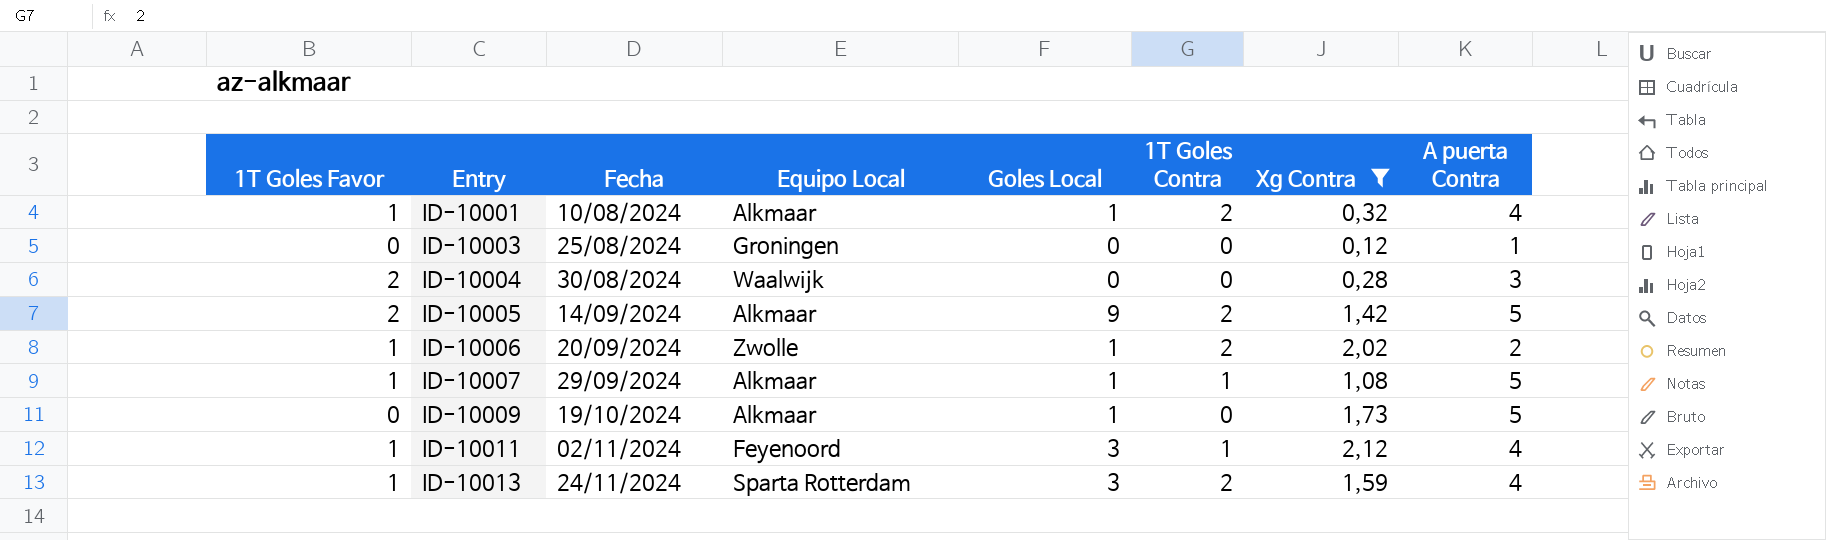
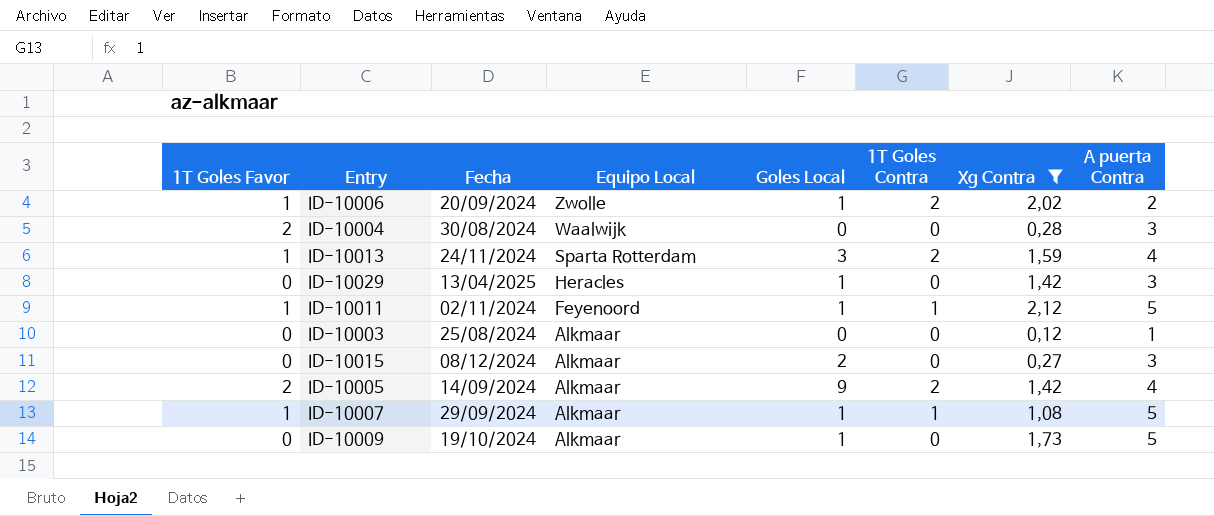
row order: Entry ascending -> Equipo Local descending
row ID-10001: 1 | 10/08/2024 | Alkmaar | 1 | 2 | 0,32 | 4 -> none
row ID-10029: none -> 0 | 13/04/2025 | Heracles | 1 | 0 | 1,42 | 3
ID-10011 | Goles Local: 3 -> 1
ID-10011 | A puerta Contra: 4 -> 5
ID-10003 | Equipo Local: Groningen -> Alkmaar
row ID-10015: none -> 0 | 08/12/2024 | Alkmaar | 2 | 0 | 0,27 | 3
ID-10005 | A puerta Contra: 5 -> 4

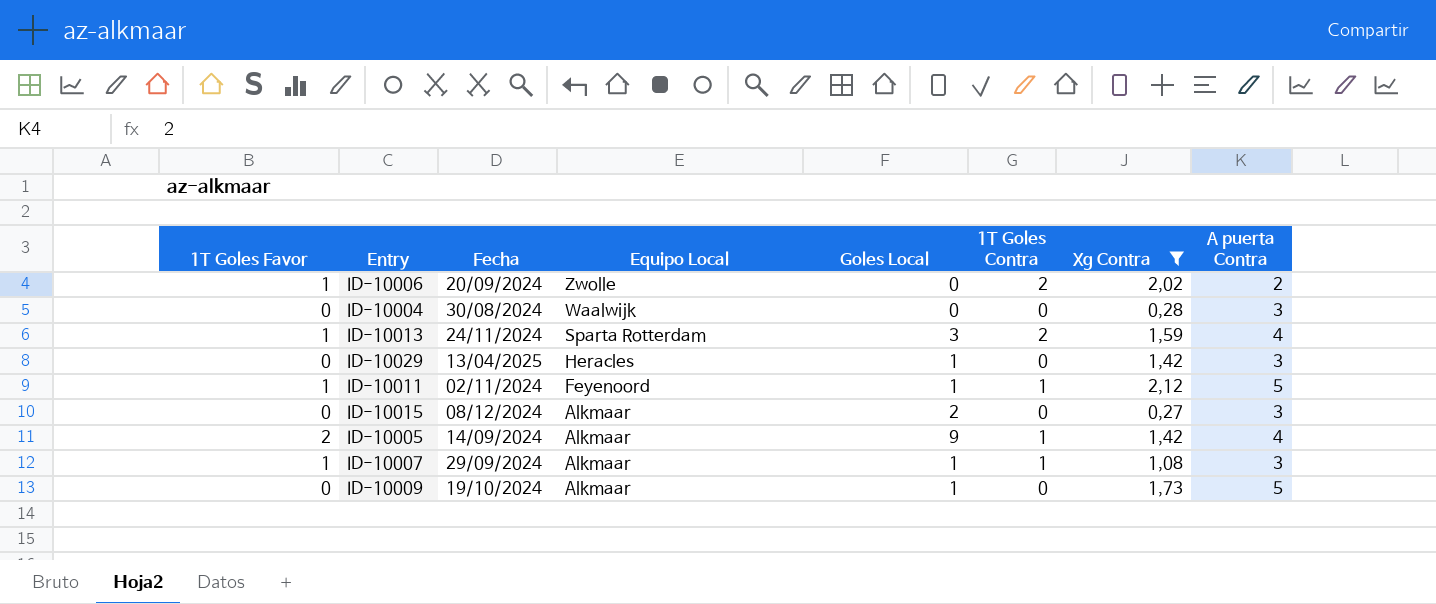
row ID-10003: 0 | 25/08/2024 | Alkmaar | 0 | 0 | 0,12 | 1 -> none
ID-10006 | Goles Local: 1 -> 0
ID-10004 | 1T Goles Favor: 2 -> 0
ID-10005 | 1T Goles Contra: 2 -> 1
ID-10007 | A puerta Contra: 5 -> 3

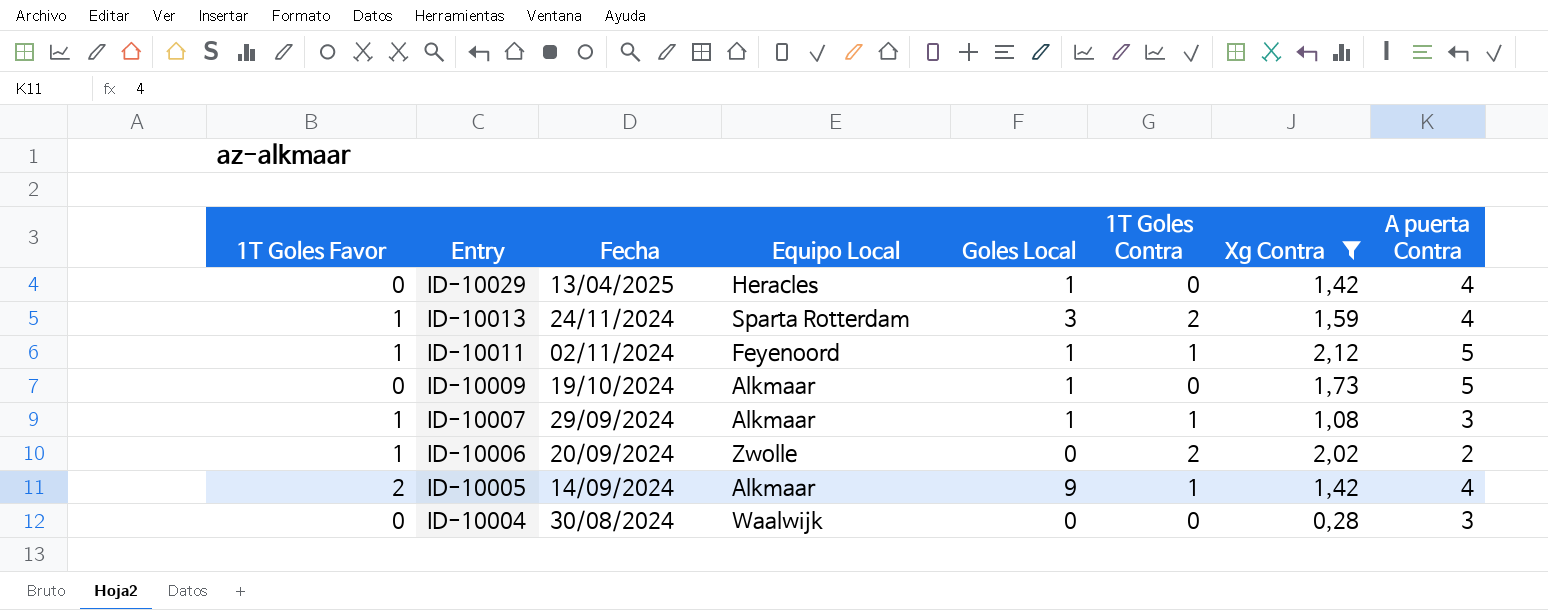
row order: Equipo Local descending -> Entry descending
row ID-10015: 0 | 08/12/2024 | Alkmaar | 2 | 0 | 0,27 | 3 -> none
ID-10029 | A puerta Contra: 3 -> 4

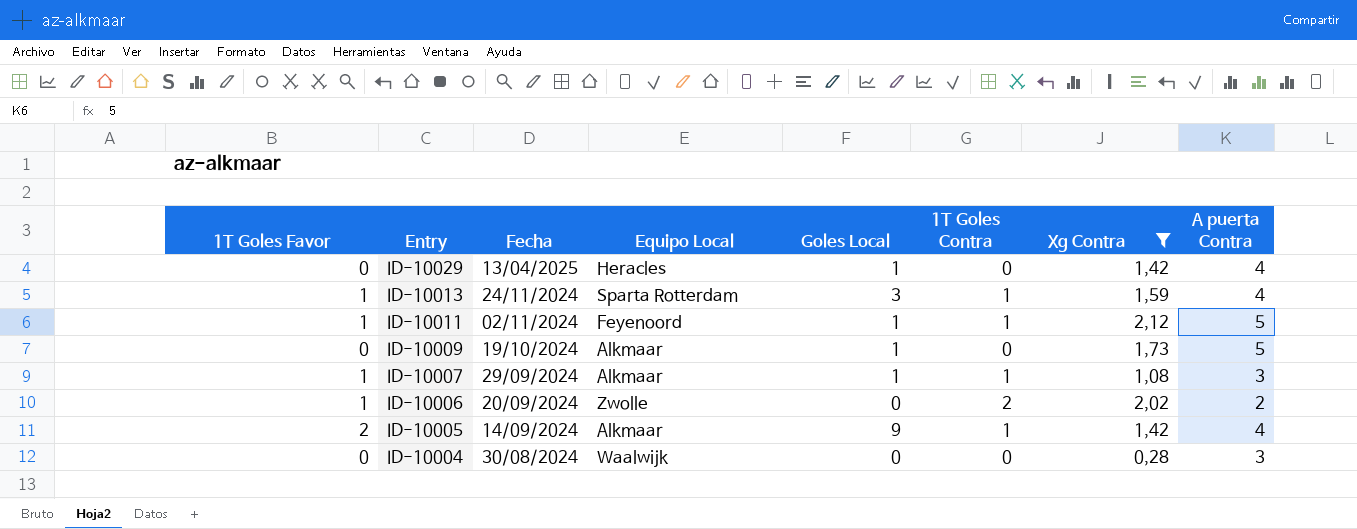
ID-10013 | 1T Goles Contra: 2 -> 1

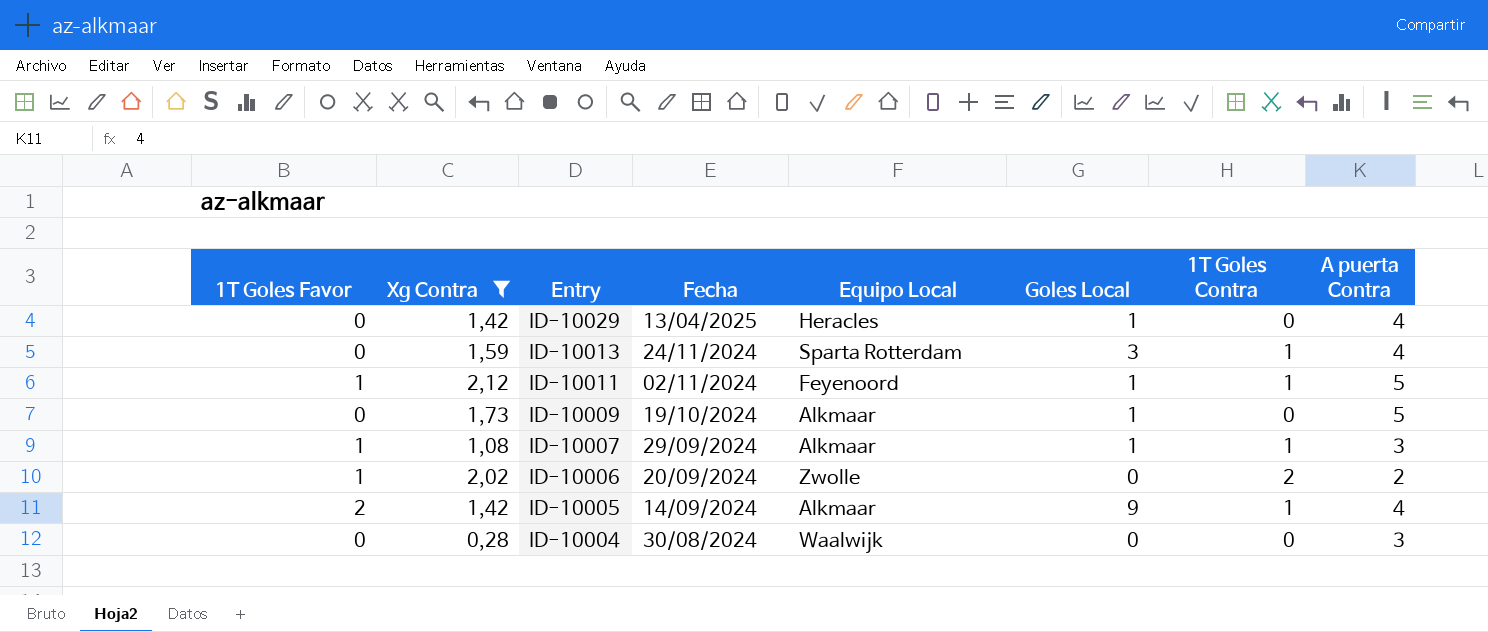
column Xg Contra | position: 7 -> 2
ID-10013 | 1T Goles Favor: 1 -> 0

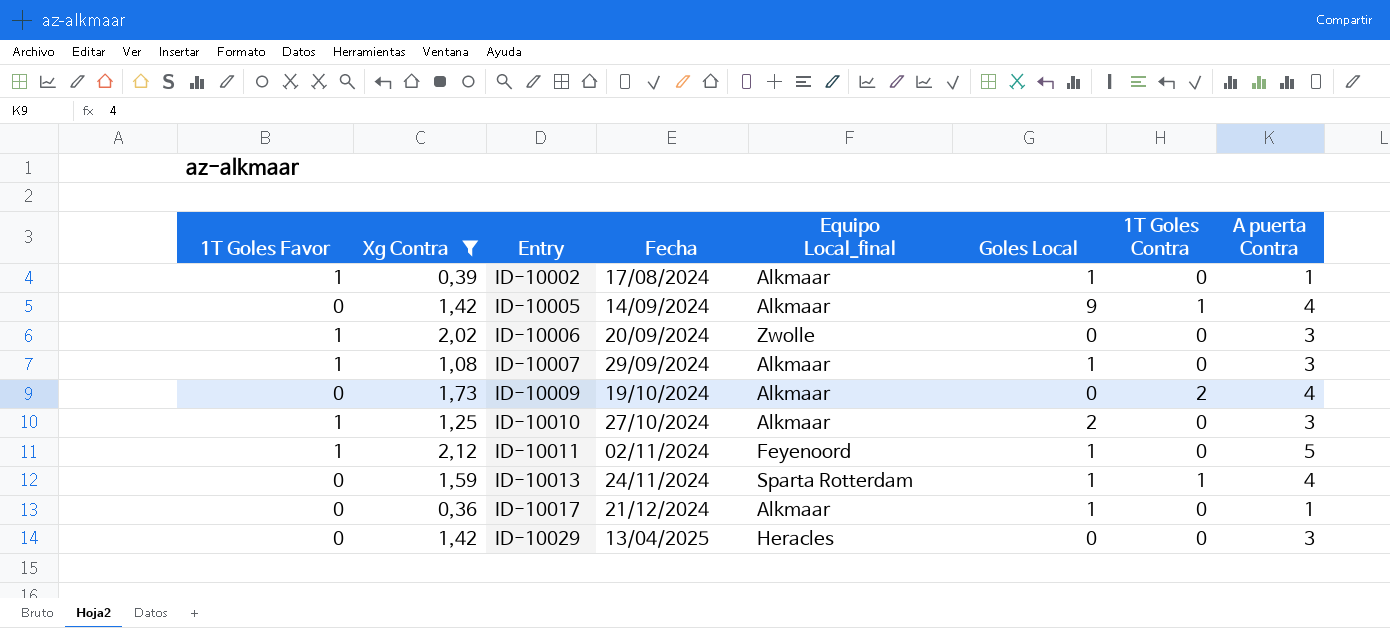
row order: Entry descending -> Entry ascending
column name: Equipo Local -> Equipo Local_final
row ID-10004: 0 | 0,28 | 30/08/2024 | Waalwijk | 0 | 0 | 3 -> none
row ID-10002: none -> 1 | 0,39 | 17/08/2024 | Alkmaar | 1 | 0 | 1
ID-10005 | 1T Goles Favor: 2 -> 0
ID-10006 | 1T Goles Contra: 2 -> 0
ID-10006 | A puerta Contra: 2 -> 3
ID-10007 | 1T Goles Contra: 1 -> 0
ID-10009 | Goles Local: 1 -> 0
ID-10009 | 1T Goles Contra: 0 -> 2
ID-10009 | A puerta Contra: 5 -> 4
row ID-10010: none -> 1 | 1,25 | 27/10/2024 | Alkmaar | 2 | 0 | 3
ID-10011 | 1T Goles Contra: 1 -> 0
ID-10013 | Goles Local: 3 -> 1
row ID-10017: none -> 0 | 0,36 | 21/12/2024 | Alkmaar | 1 | 0 | 1
ID-10029 | Goles Local: 1 -> 0
ID-10029 | A puerta Contra: 4 -> 3

